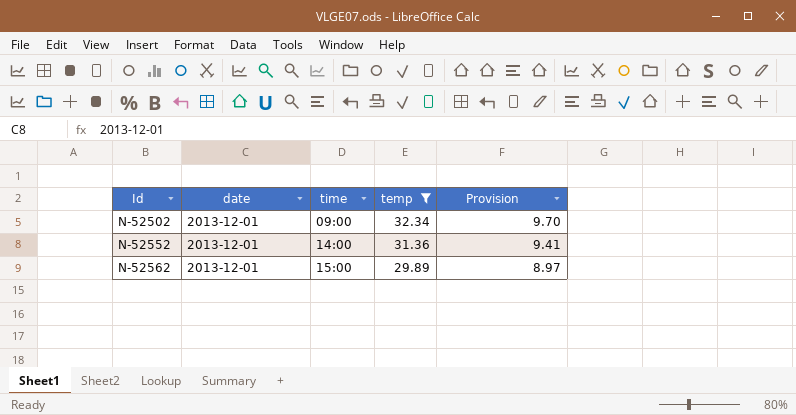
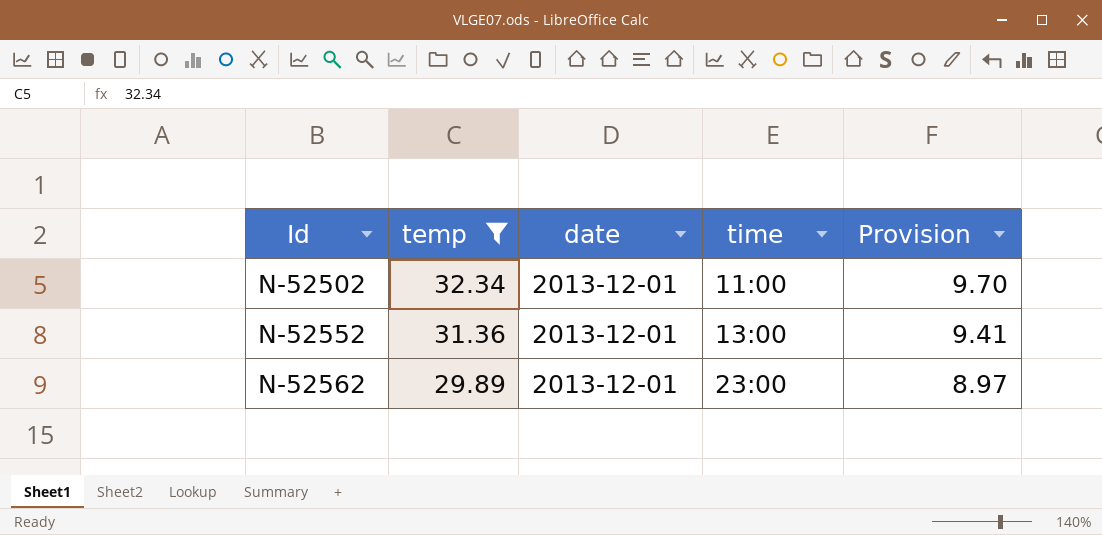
column temp | position: 4 -> 2
N-52502 | time: 09:00 -> 11:00
N-52552 | time: 14:00 -> 13:00
N-52562 | time: 15:00 -> 23:00

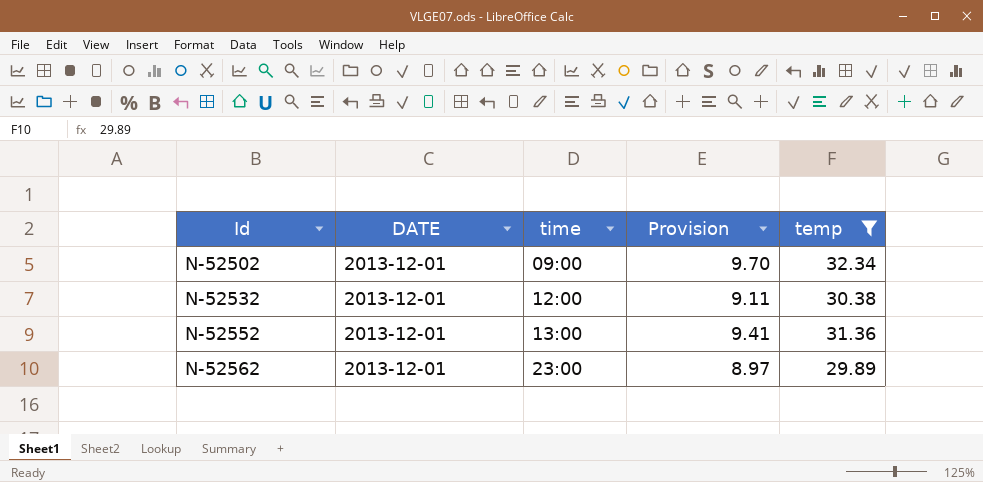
column name: date -> DATE
column temp | position: 2 -> 5
N-52502 | time: 11:00 -> 09:00
row N-52532: none -> 2013-12-01 | 12:00 | 9.11 | 30.38

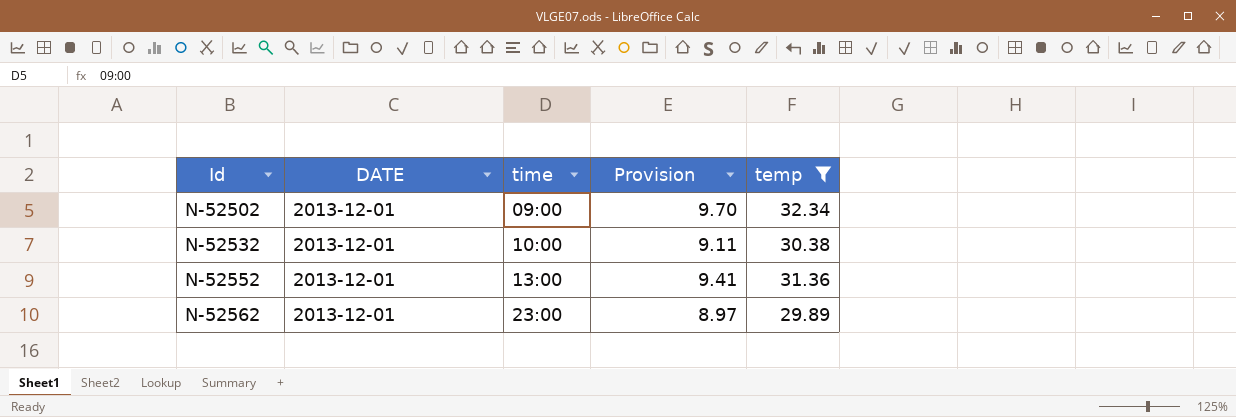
N-52532 | time: 12:00 -> 10:00

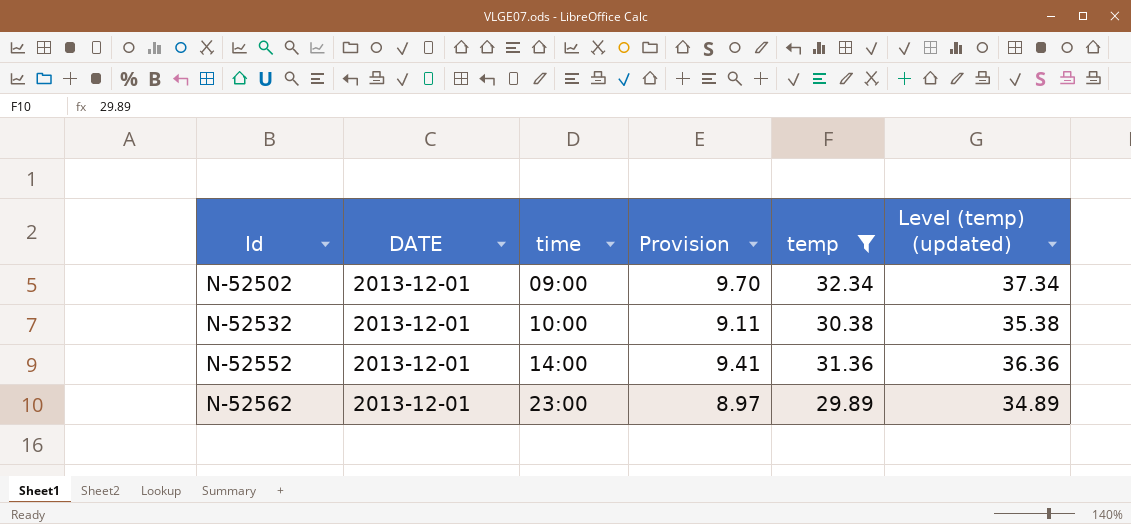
column Level (temp) (updated) | formula: none -> [temp] + 5
N-52552 | time: 13:00 -> 14:00

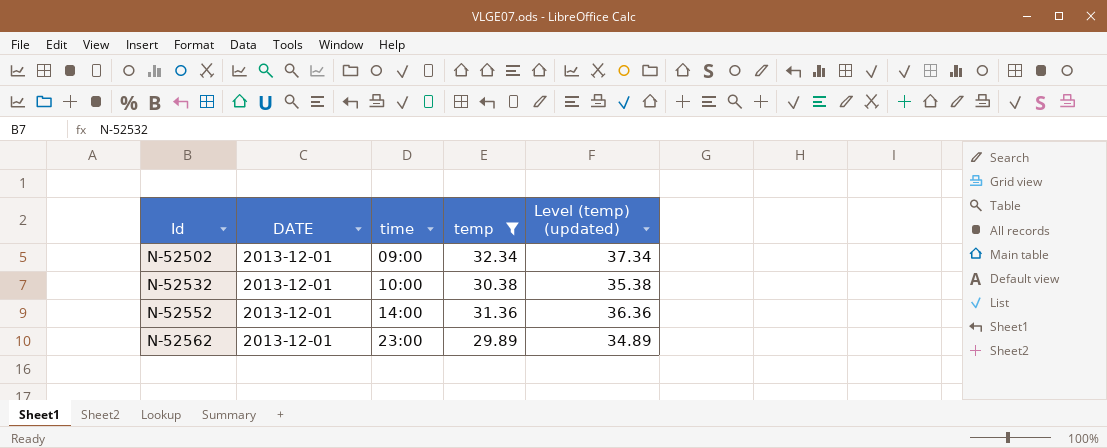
column Provision | formula: [temp] * 0.3 -> none

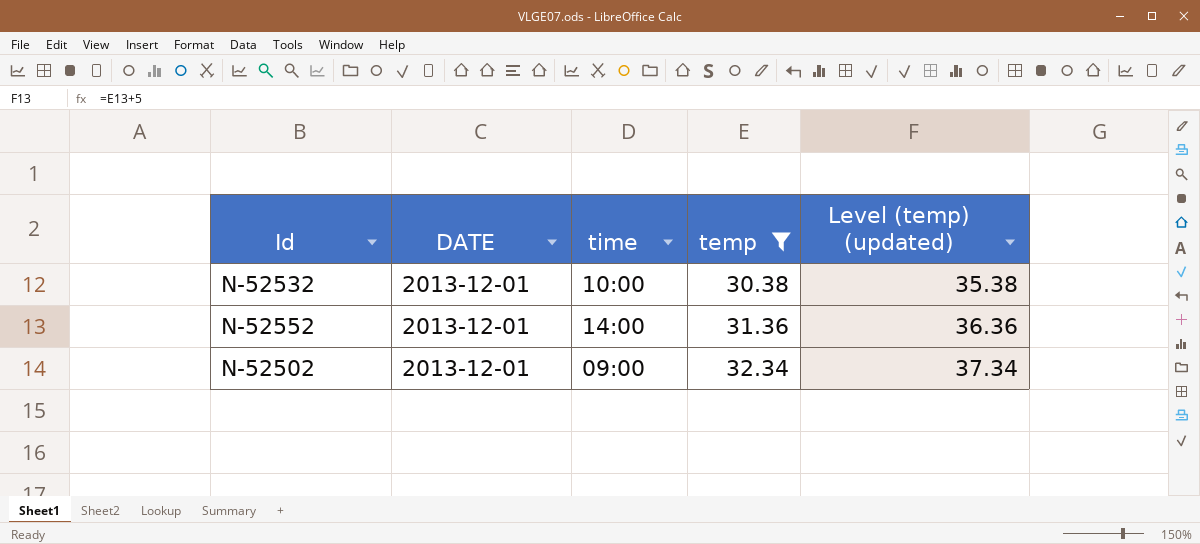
row order: Id ascending -> temp ascending
row N-52562: 2013-12-01 | 23:00 | 29.89 | 34.89 -> none

